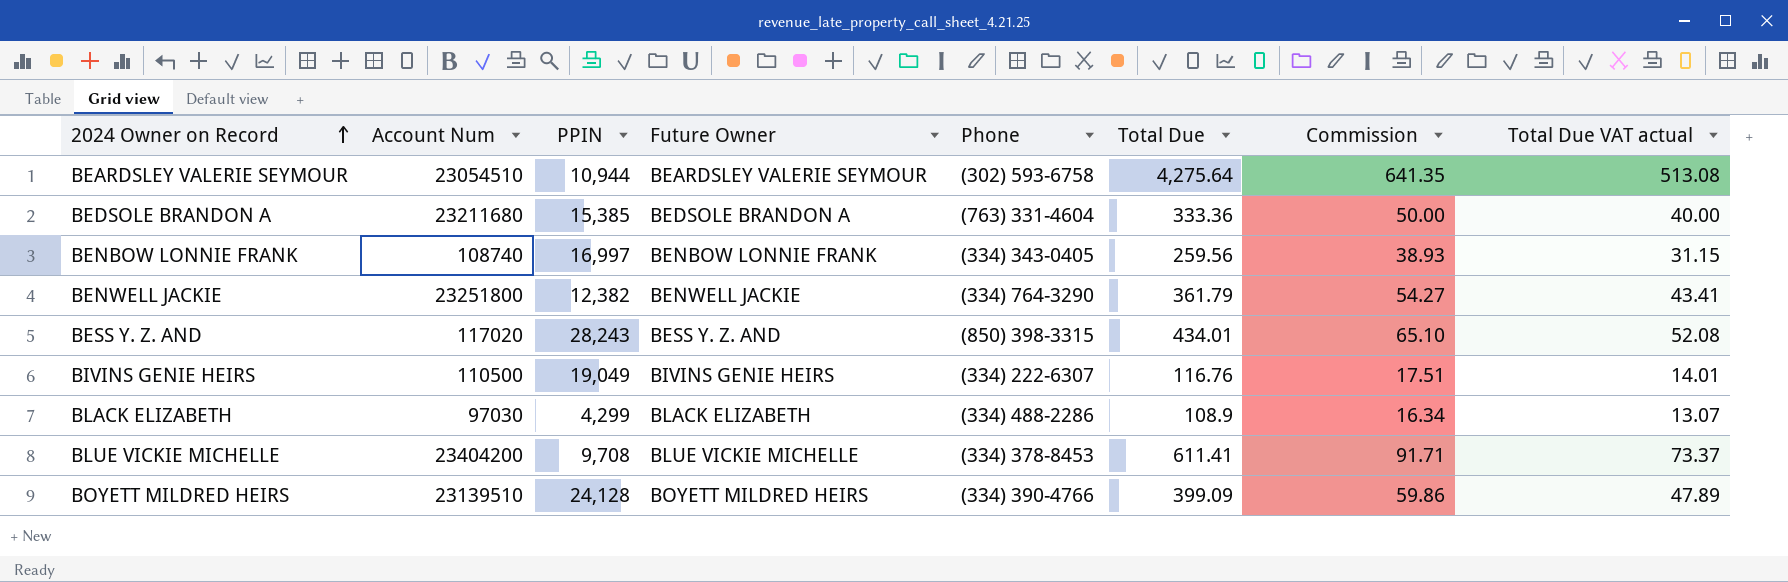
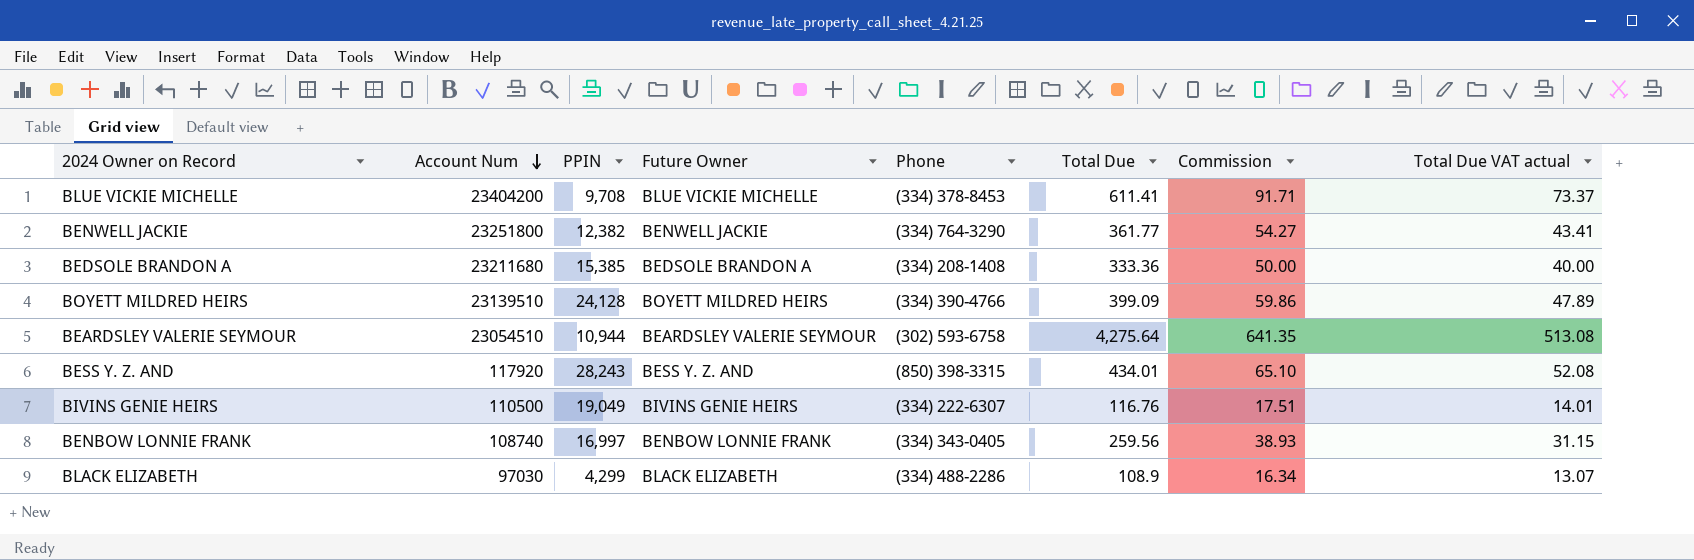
row order: 2024 Owner on Record ascending -> Account Num descending
BENWELL JACKIE | Total Due: 361.79 -> 361.77
BEDSOLE BRANDON A | Phone: (763) 331-4604 -> (334) 208-1408
BESS Y. Z. AND | Account Num: 117020 -> 117920

